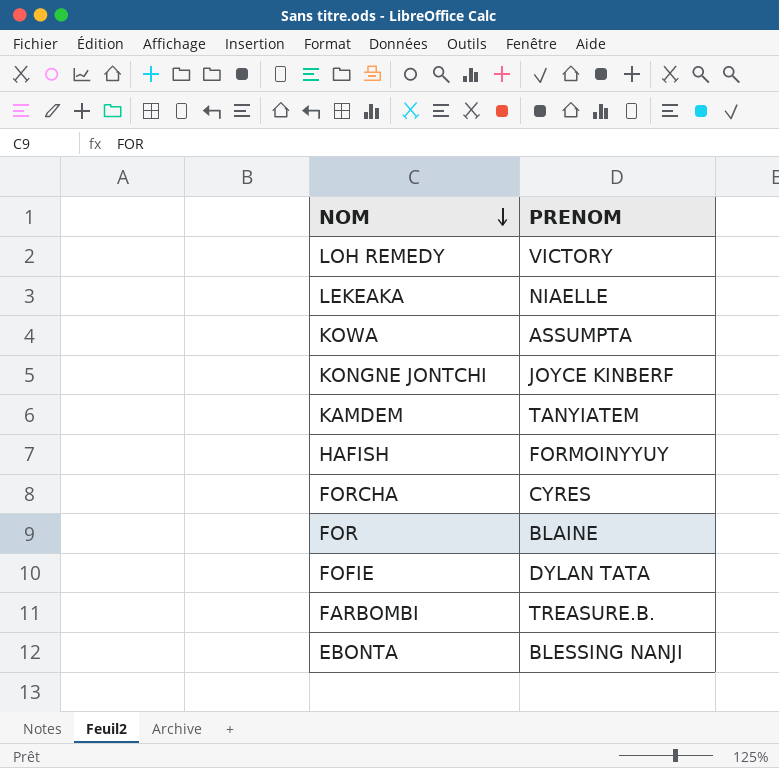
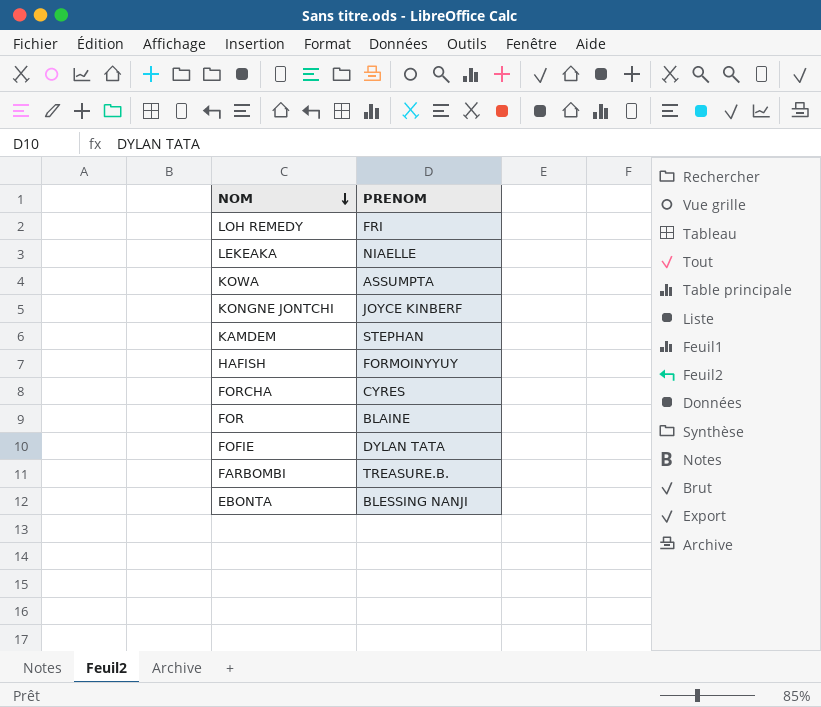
LOH REMEDY | PRENOM: VICTORY -> FRI
KAMDEM | PRENOM: TANYIATEM -> STEPHAN

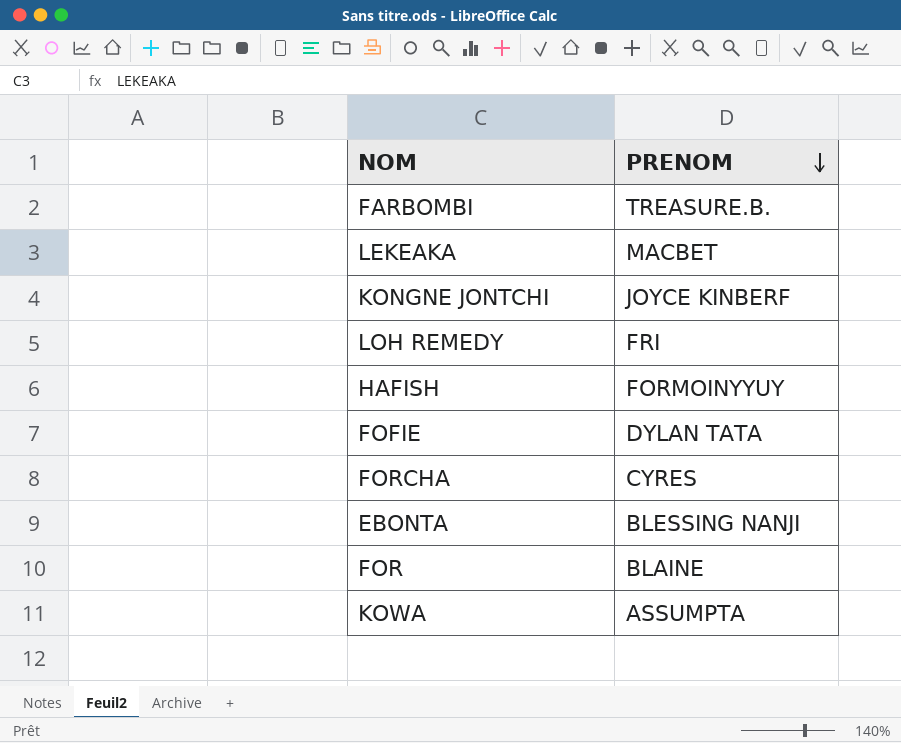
row order: NOM descending -> PRENOM descending
row KAMDEM: STEPHAN -> none
LEKEAKA | PRENOM: NIAELLE -> MACBET

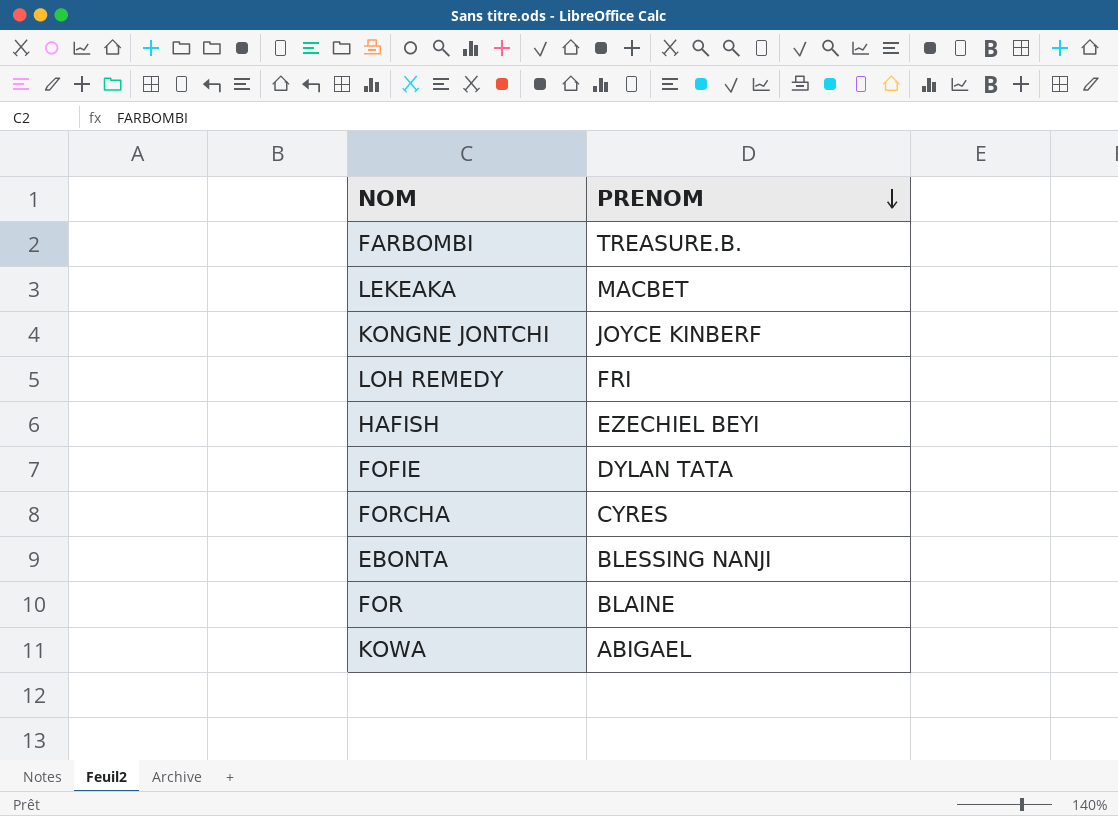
HAFISH | PRENOM: FORMOINYYUY -> EZECHIEL BEYI
KOWA | PRENOM: ASSUMPTA -> ABIGAEL

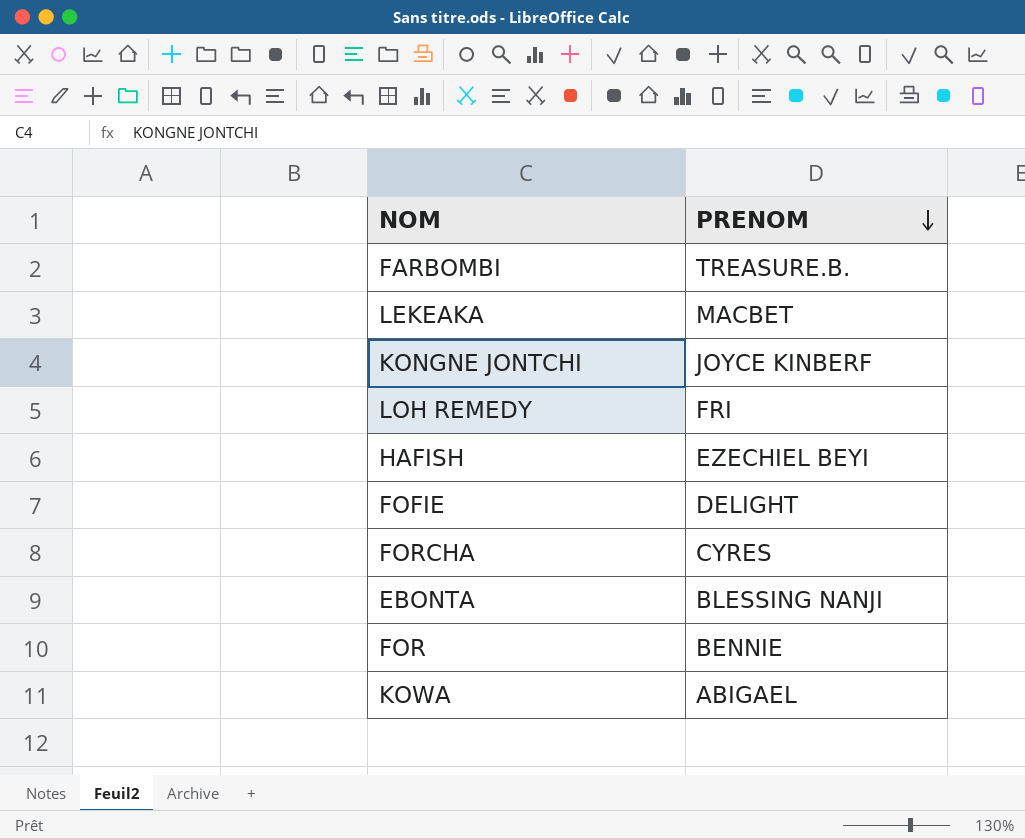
FOFIE | PRENOM: DYLAN TATA -> DELIGHT
FOR | PRENOM: BLAINE -> BENNIE

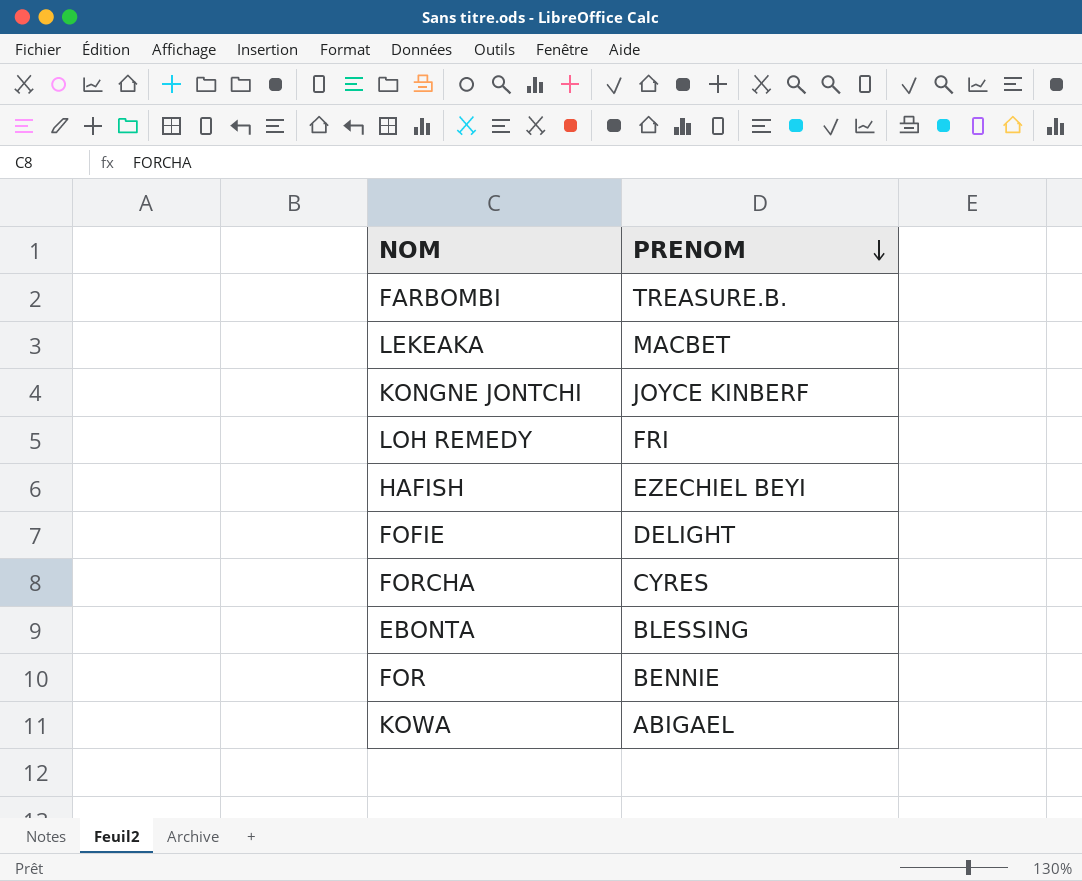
EBONTA | PRENOM: BLESSING NANJI -> BLESSING

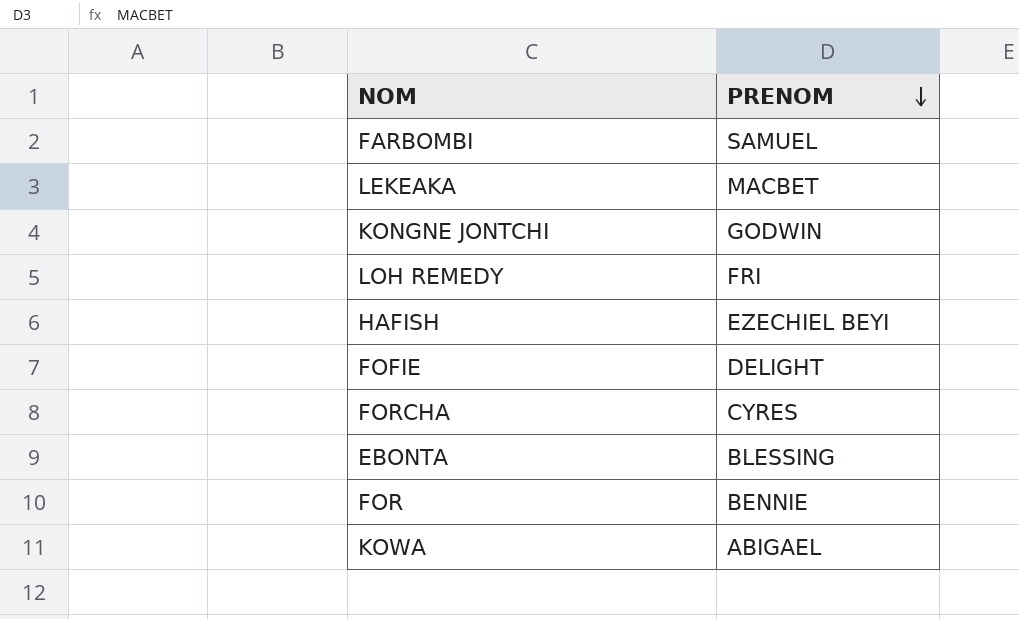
FARBOMBI | PRENOM: TREASURE.B. -> SAMUEL
KONGNE JONTCHI | PRENOM: JOYCE KINBERF -> GODWIN

